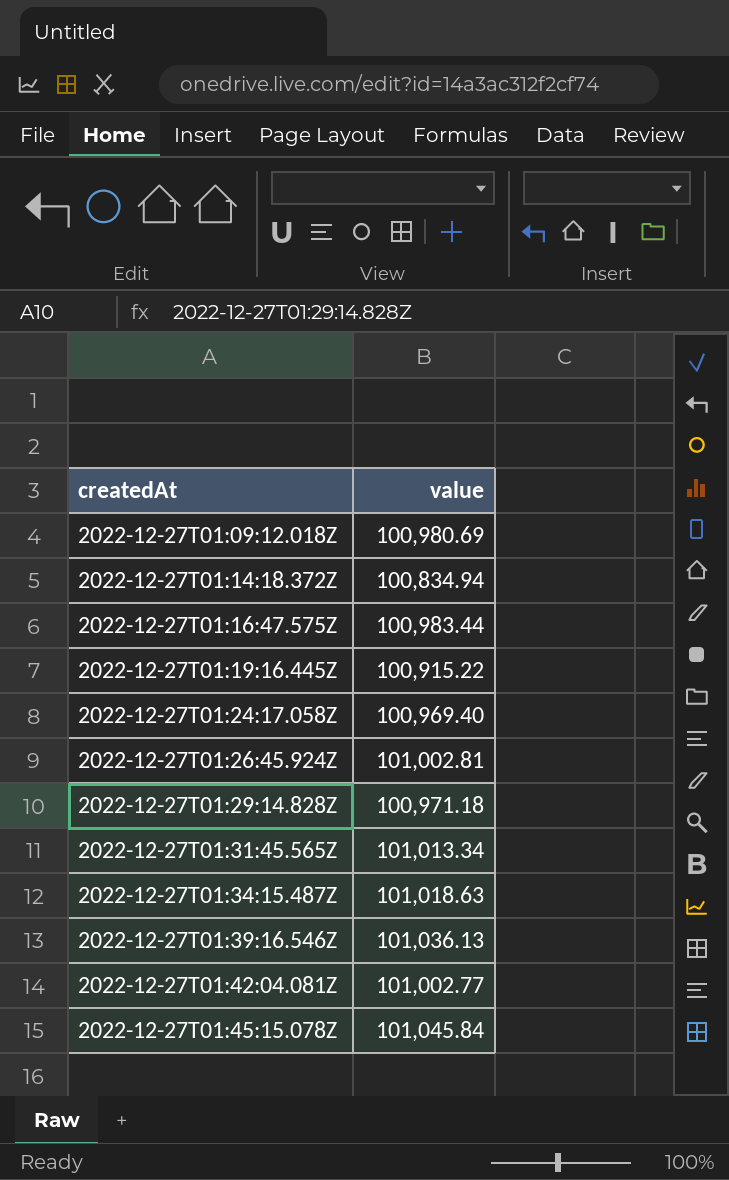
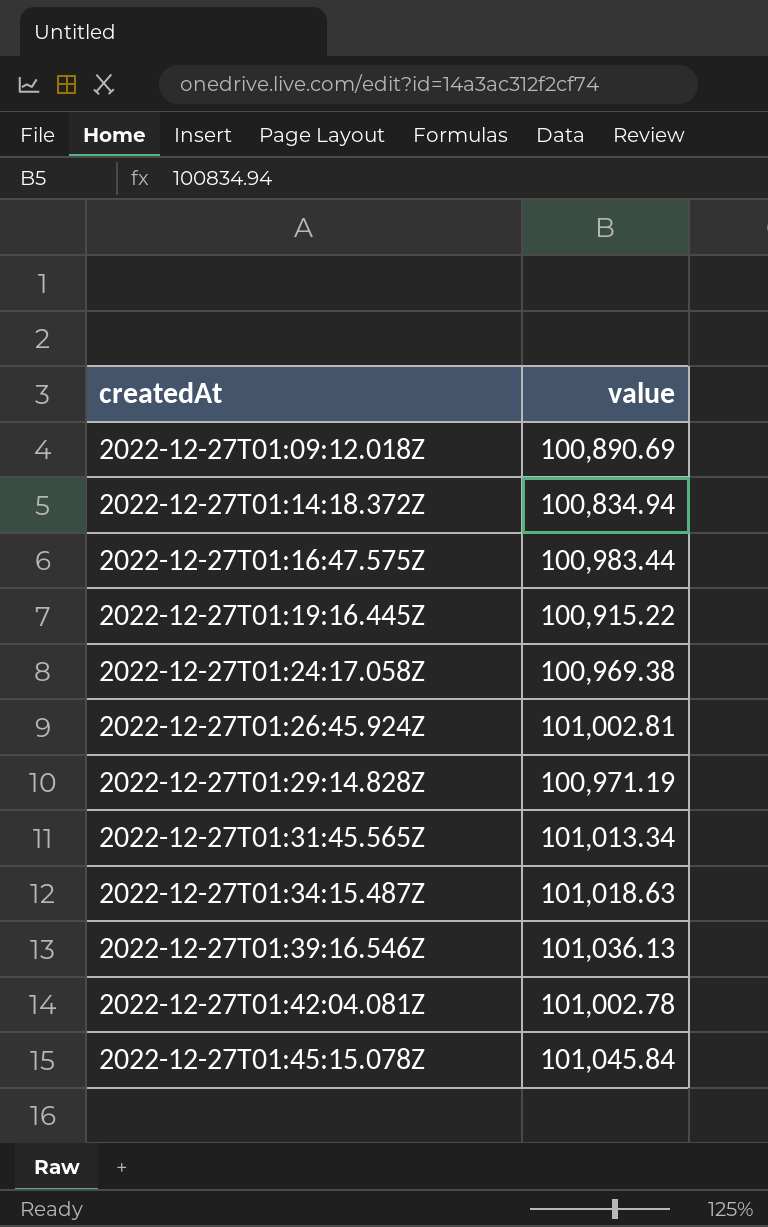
2022-12-27T01:09:12.018Z | value: 100,980.69 -> 100,890.69
2022-12-27T01:24:17.058Z | value: 100,969.40 -> 100,969.38
2022-12-27T01:29:14.828Z | value: 100,971.18 -> 100,971.19
2022-12-27T01:42:04.081Z | value: 101,002.77 -> 101,002.78

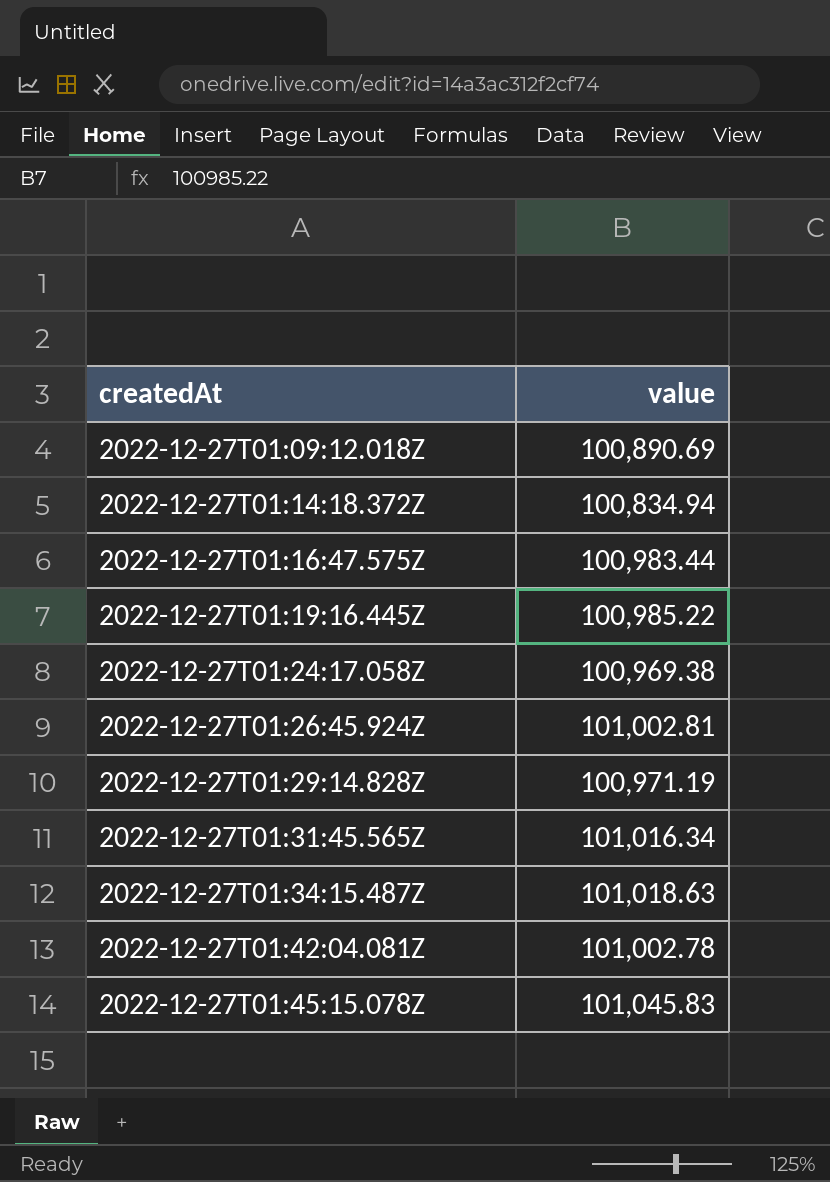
row 2022-12-27T01:39:16.546Z: 101,036.13 -> none
2022-12-27T01:19:16.445Z | value: 100,915.22 -> 100,985.22
2022-12-27T01:31:45.565Z | value: 101,013.34 -> 101,016.34
2022-12-27T01:45:15.078Z | value: 101,045.84 -> 101,045.83

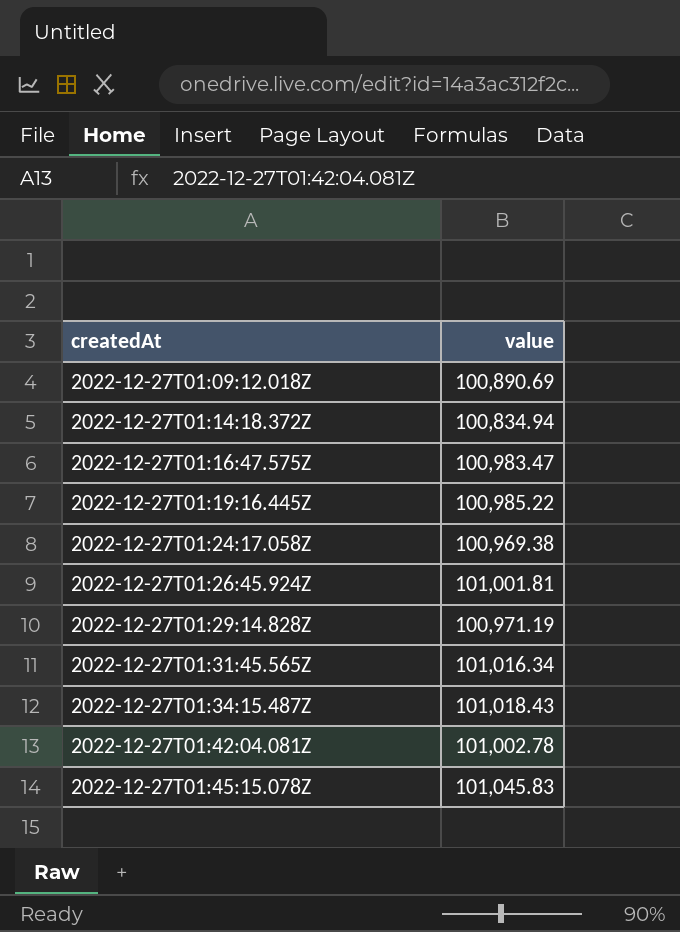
2022-12-27T01:16:47.575Z | value: 100,983.44 -> 100,983.47
2022-12-27T01:26:45.924Z | value: 101,002.81 -> 101,001.81
2022-12-27T01:34:15.487Z | value: 101,018.63 -> 101,018.43

